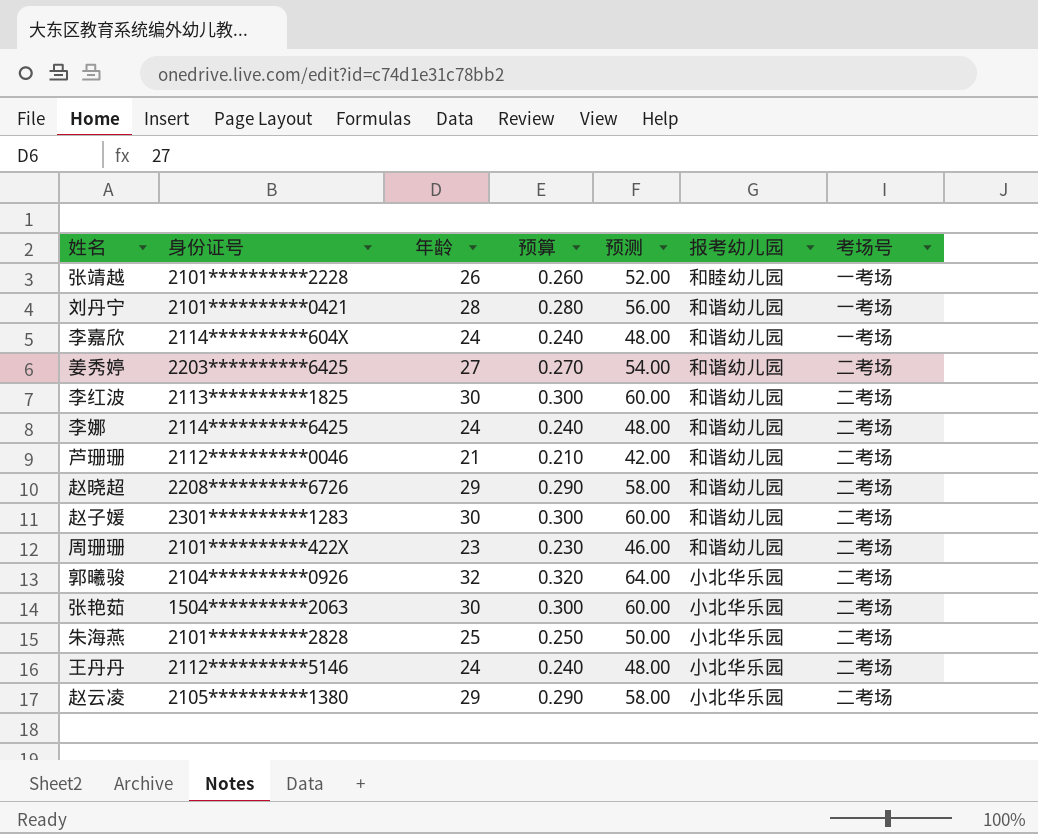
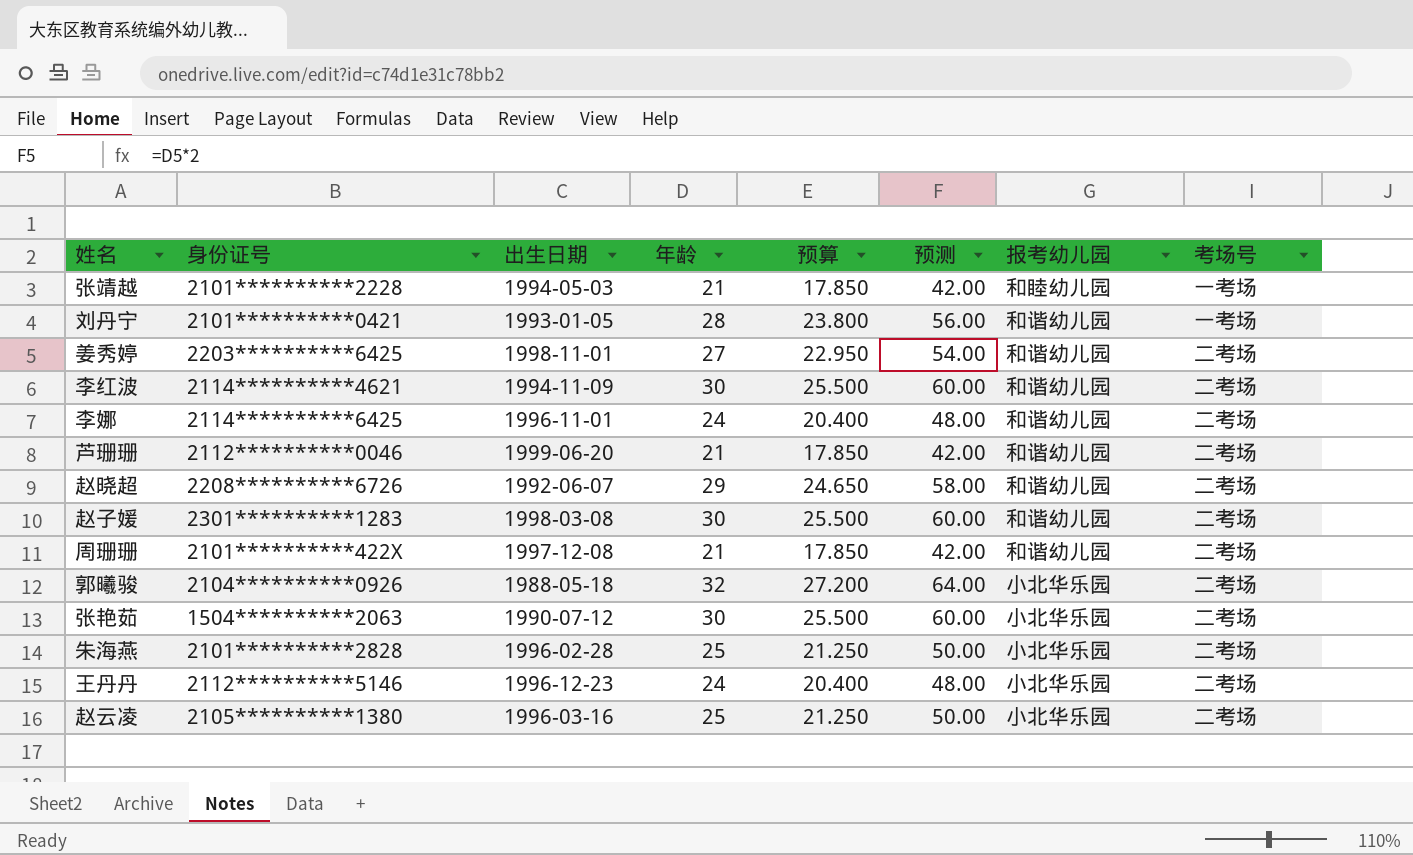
column 出生日期 | position: none -> 3
column 预算 | formula: [年龄] * 0.01 -> [年龄] * 0.85
row 李嘉欣: 2114**********604X | 24 | 0.240 | 48.00 | 和谐幼儿园 | 一考场 -> none
张靖越 | 年龄: 26 -> 21
张靖越 | 预测: 52.00 -> 42.00
李红波 | 身份证号: 2113**********1825 -> 2114**********4621
周珊珊 | 年龄: 23 -> 21
周珊珊 | 预测: 46.00 -> 42.00
赵云凌 | 年龄: 29 -> 25
赵云凌 | 预测: 58.00 -> 50.00

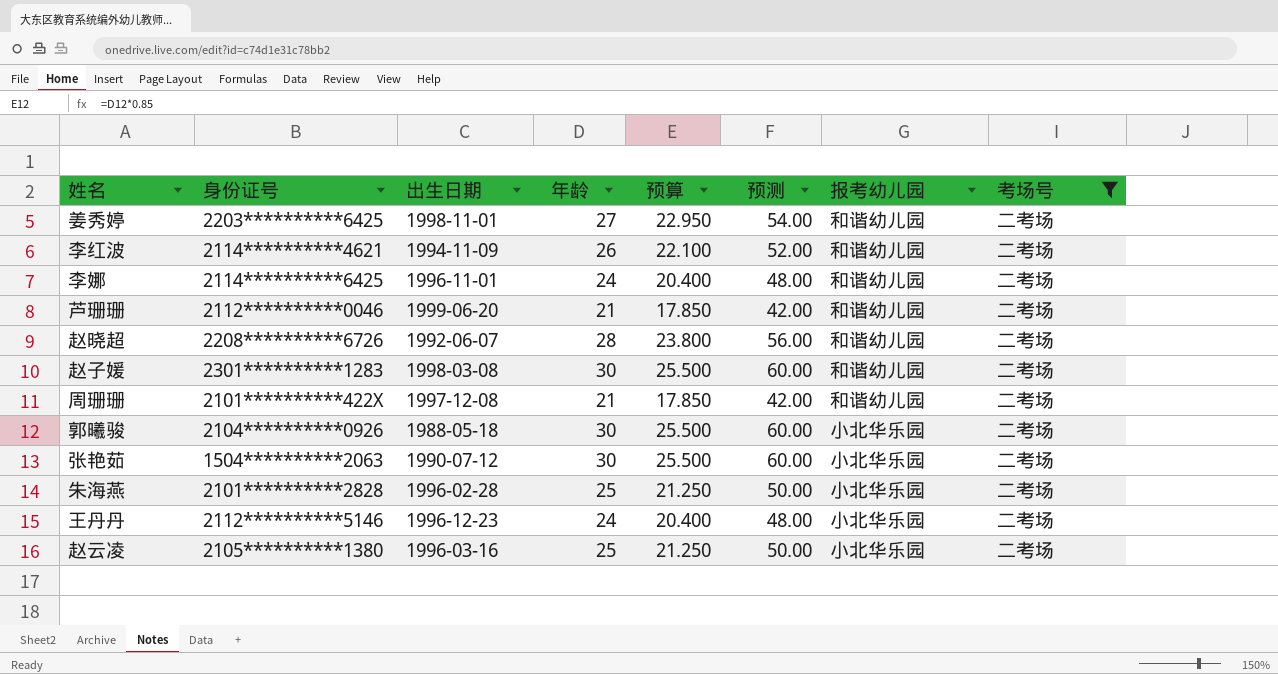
filter: none -> 考场号 = 二考场
李红波 | 年龄: 30 -> 26
李红波 | 预算: 25.500 -> 22.100
李红波 | 预测: 60.00 -> 52.00
赵晓超 | 年龄: 29 -> 28
赵晓超 | 预算: 24.650 -> 23.800
赵晓超 | 预测: 58.00 -> 56.00
郭曦骏 | 年龄: 32 -> 30
郭曦骏 | 预算: 27.200 -> 25.500
郭曦骏 | 预测: 64.00 -> 60.00

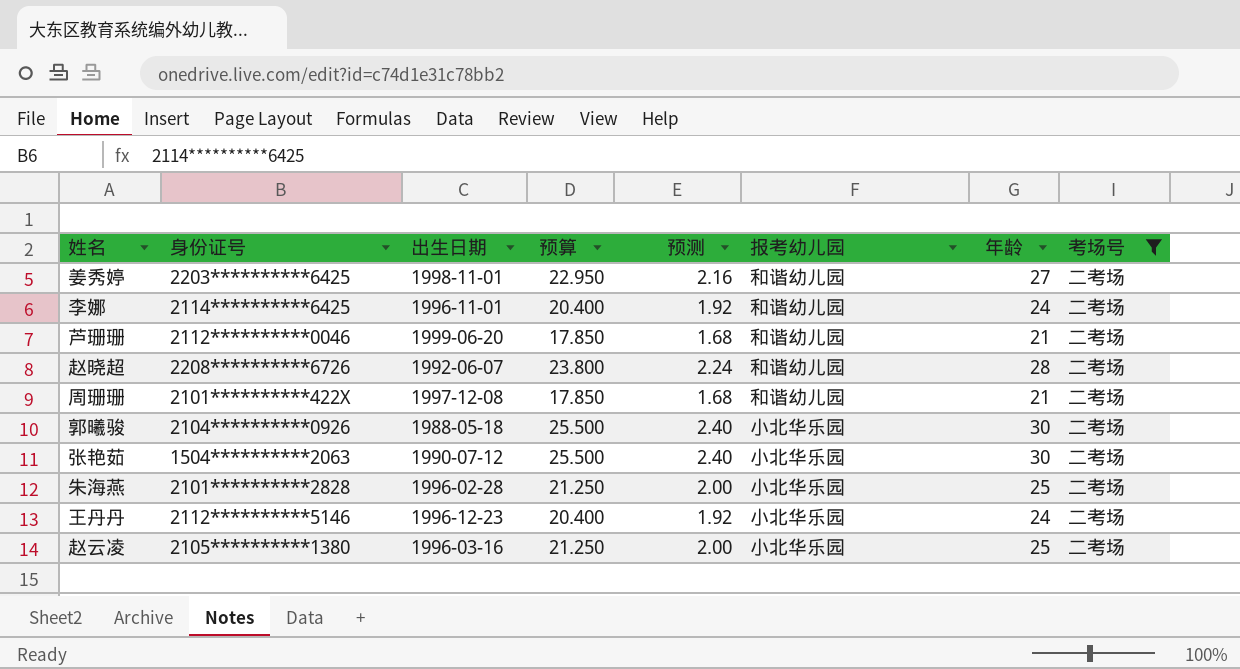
column 预测 | formula: [年龄] * 2 -> [年龄] * 0.08
column 年龄 | position: 4 -> 7
row 李红波: 2114**********4621 | 1994-11-09 | 26 | 22.100 | 52.00 | 和谐幼儿园 | 二考场 -> none
row 赵子媛: 2301**********1283 | 1998-03-08 | 30 | 25.500 | 60.00 | 和谐幼儿园 | 二考场 -> none

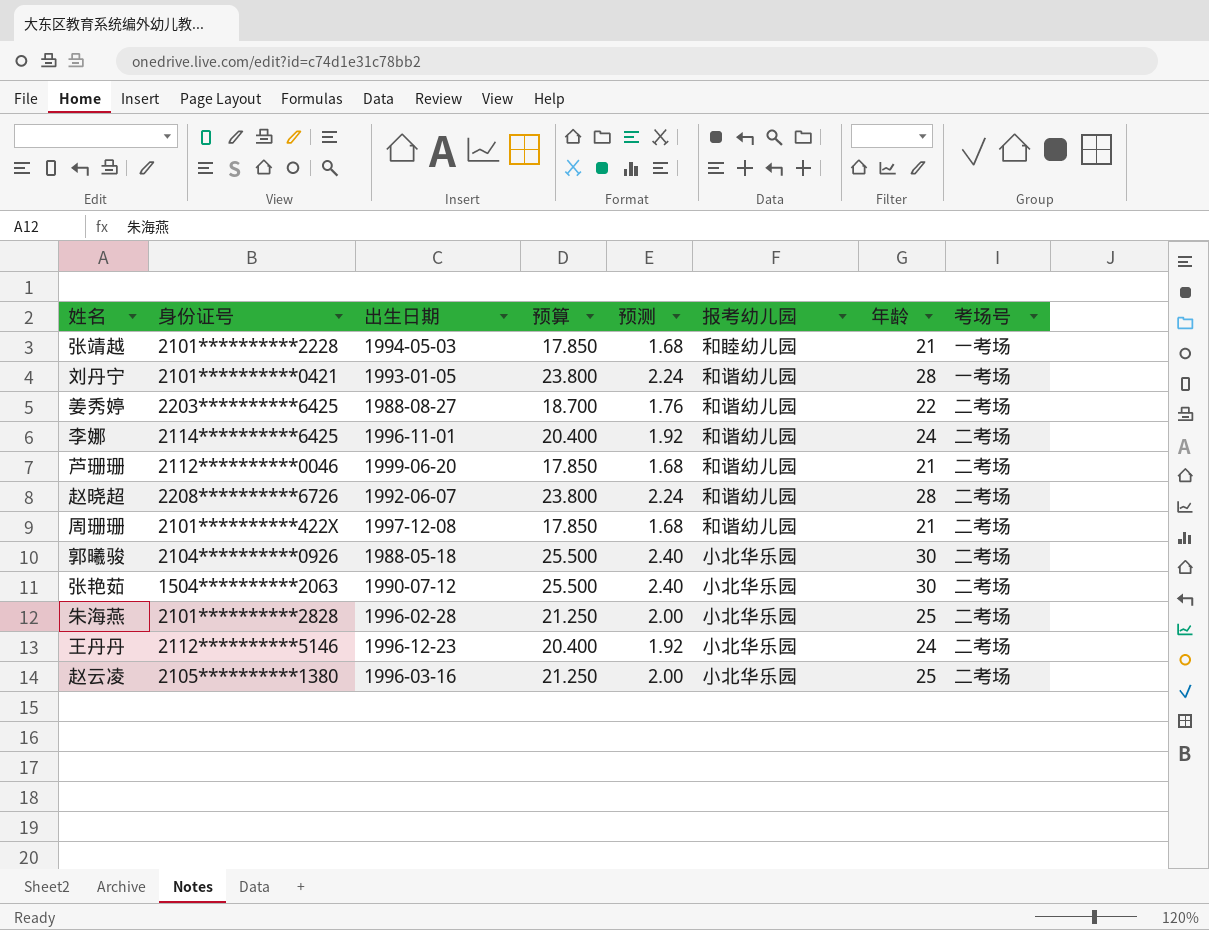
filter: 考场号 = 二考场 -> none
姜秀婷 | 出生日期: 1998-11-01 -> 1988-08-27
姜秀婷 | 预算: 22.950 -> 18.700
姜秀婷 | 预测: 2.16 -> 1.76
姜秀婷 | 年龄: 27 -> 22

